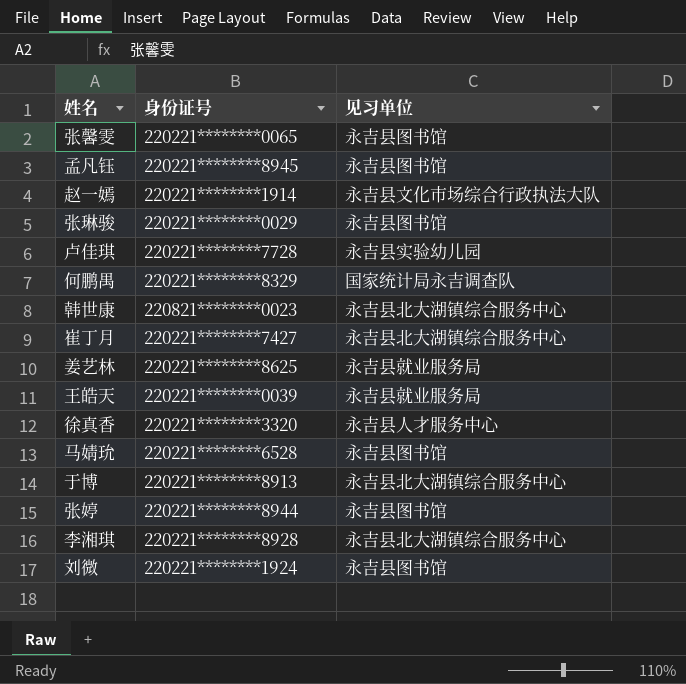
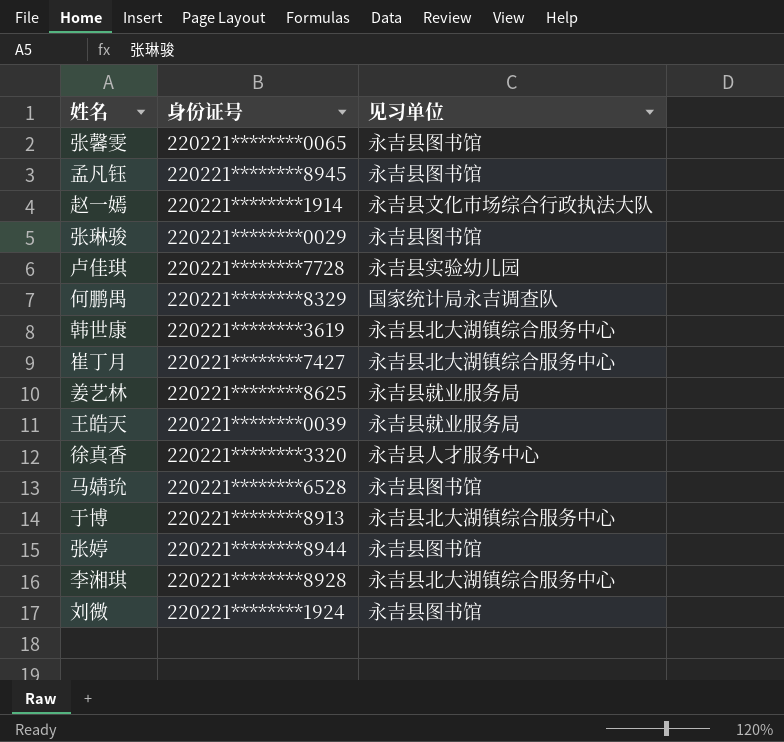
韩世康 | 身份证号: 220821********0023 -> 220221********3619

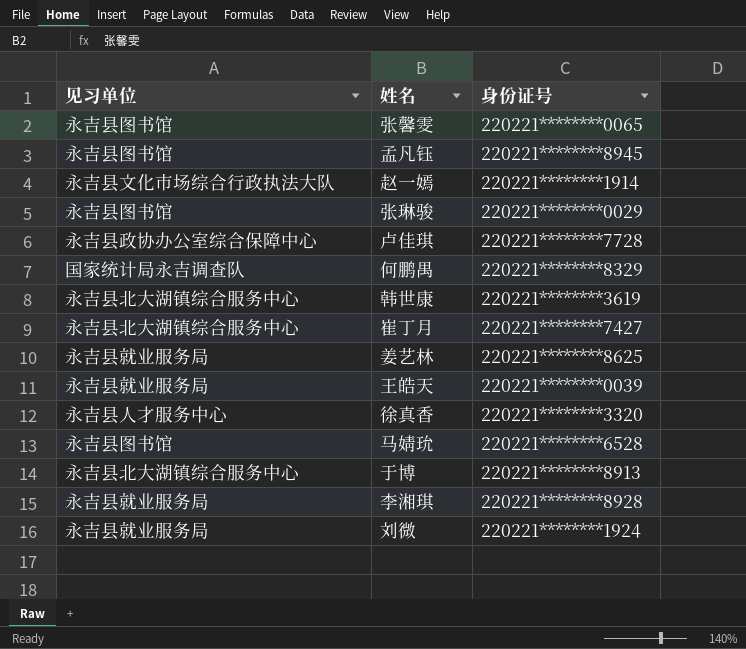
column 见习单位 | position: 3 -> 1
row 张婷: 220221********8944 | 永吉县图书馆 -> none
卢佳琪 | 见习单位: 永吉县实验幼儿园 -> 永吉县政协办公室综合保障中心
李湘琪 | 见习单位: 永吉县北大湖镇综合服务中心 -> 永吉县就业服务局
刘微 | 见习单位: 永吉县图书馆 -> 永吉县就业服务局

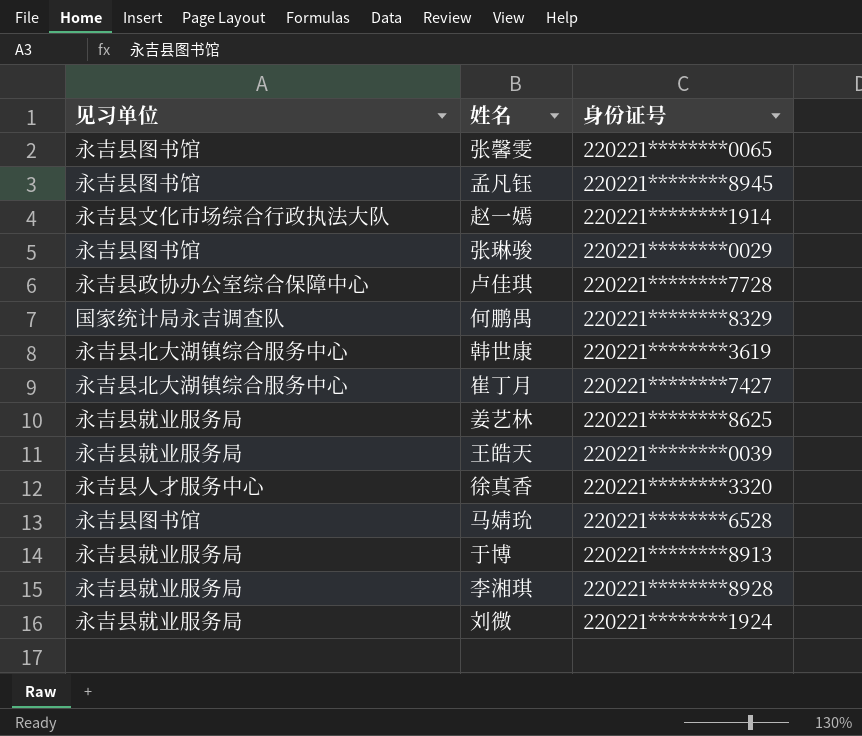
于博 | 见习单位: 永吉县北大湖镇综合服务中心 -> 永吉县就业服务局

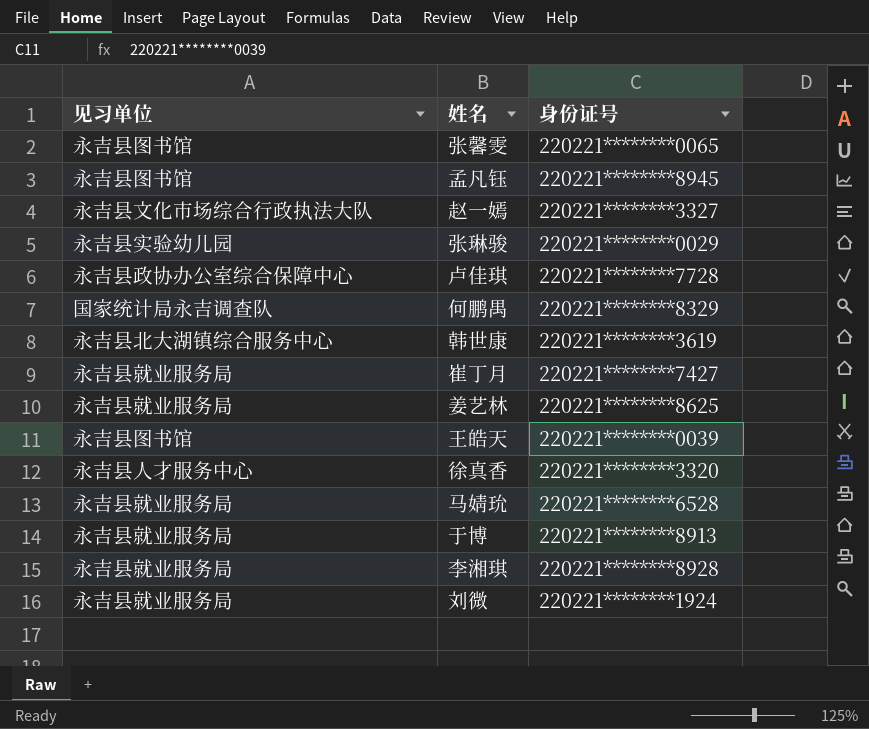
赵一嫣 | 身份证号: 220221********1914 -> 220221********3327
张琳骏 | 见习单位: 永吉县图书馆 -> 永吉县实验幼儿园
崔丁月 | 见习单位: 永吉县北大湖镇综合服务中心 -> 永吉县就业服务局
王皓天 | 见习单位: 永吉县就业服务局 -> 永吉县图书馆
马婧玧 | 见习单位: 永吉县图书馆 -> 永吉县就业服务局

